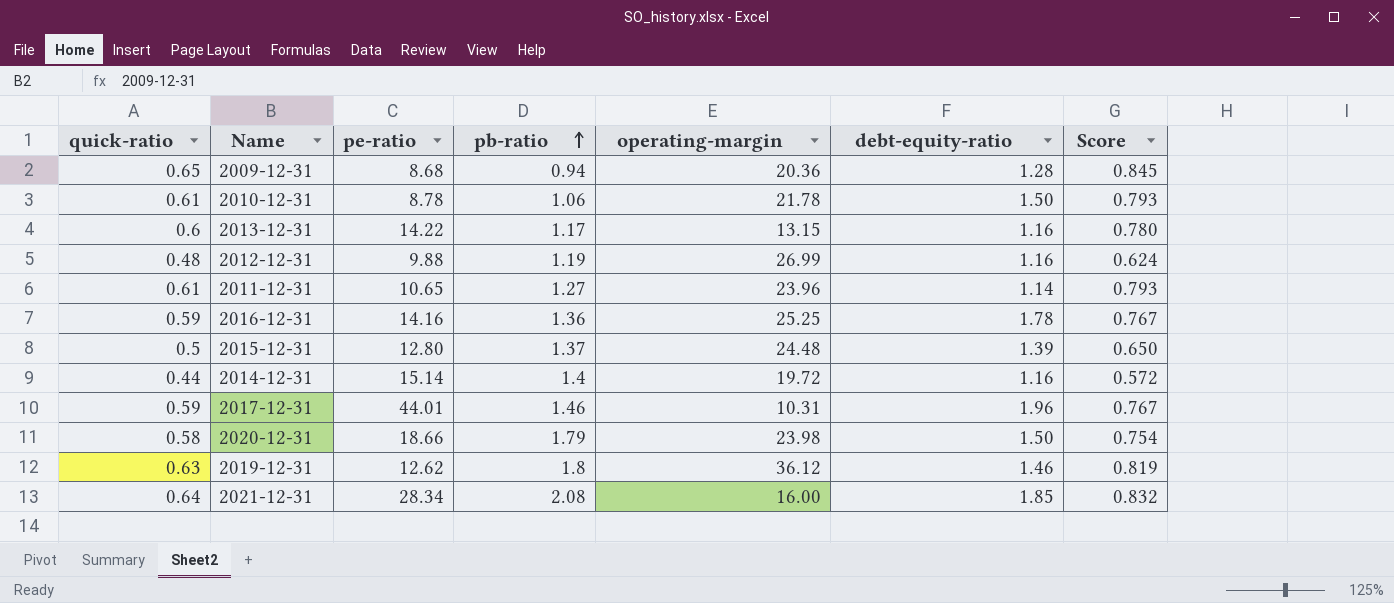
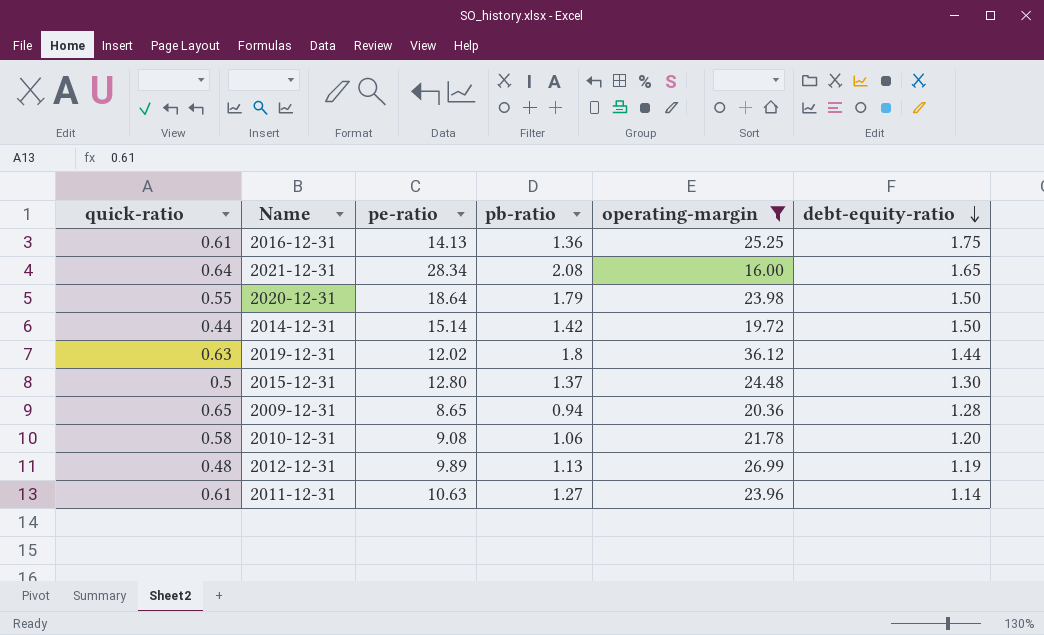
filter: none -> operating-margin >= 16.00
row order: pb-ratio ascending -> debt-equity-ratio descending
column Score | formula: [quick-ratio] * 1.3 -> none
2016-12-31 | quick-ratio: 0.59 -> 0.61
2016-12-31 | pe-ratio: 14.16 -> 14.13
2016-12-31 | debt-equity-ratio: 1.78 -> 1.75
2021-12-31 | debt-equity-ratio: 1.85 -> 1.65
2020-12-31 | quick-ratio: 0.58 -> 0.55
2020-12-31 | pe-ratio: 18.66 -> 18.64
2014-12-31 | pb-ratio: 1.4 -> 1.42
2014-12-31 | debt-equity-ratio: 1.16 -> 1.50
2019-12-31 | pe-ratio: 12.62 -> 12.02
2019-12-31 | debt-equity-ratio: 1.46 -> 1.44
2015-12-31 | debt-equity-ratio: 1.39 -> 1.30
2009-12-31 | pe-ratio: 8.68 -> 8.65
2010-12-31 | quick-ratio: 0.61 -> 0.58
2010-12-31 | pe-ratio: 8.78 -> 9.08
2010-12-31 | debt-equity-ratio: 1.50 -> 1.20
2012-12-31 | pe-ratio: 9.88 -> 9.89
2012-12-31 | pb-ratio: 1.19 -> 1.13
2012-12-31 | debt-equity-ratio: 1.16 -> 1.19
2011-12-31 | pe-ratio: 10.65 -> 10.63

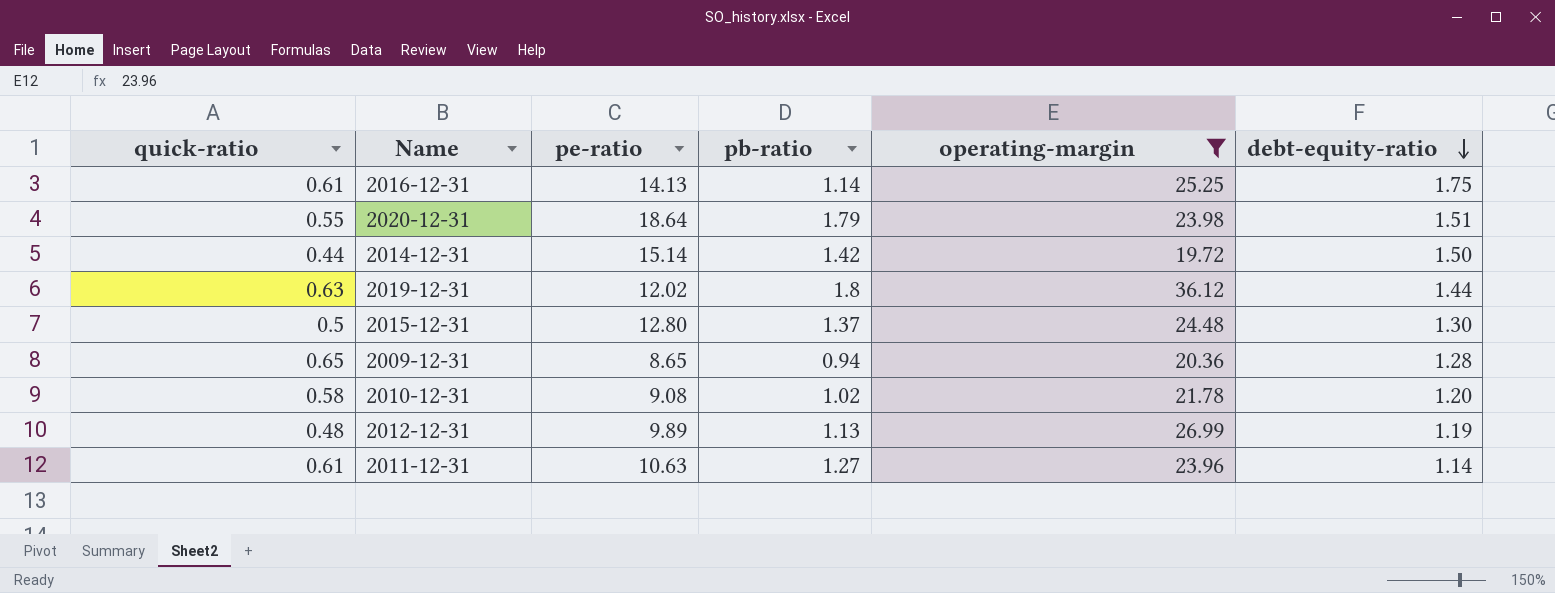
row 2021-12-31: 0.64 | 28.34 | 2.08 | 16.00 | 1.65 -> none
2016-12-31 | pb-ratio: 1.36 -> 1.14
2020-12-31 | debt-equity-ratio: 1.50 -> 1.51
2010-12-31 | pb-ratio: 1.06 -> 1.02

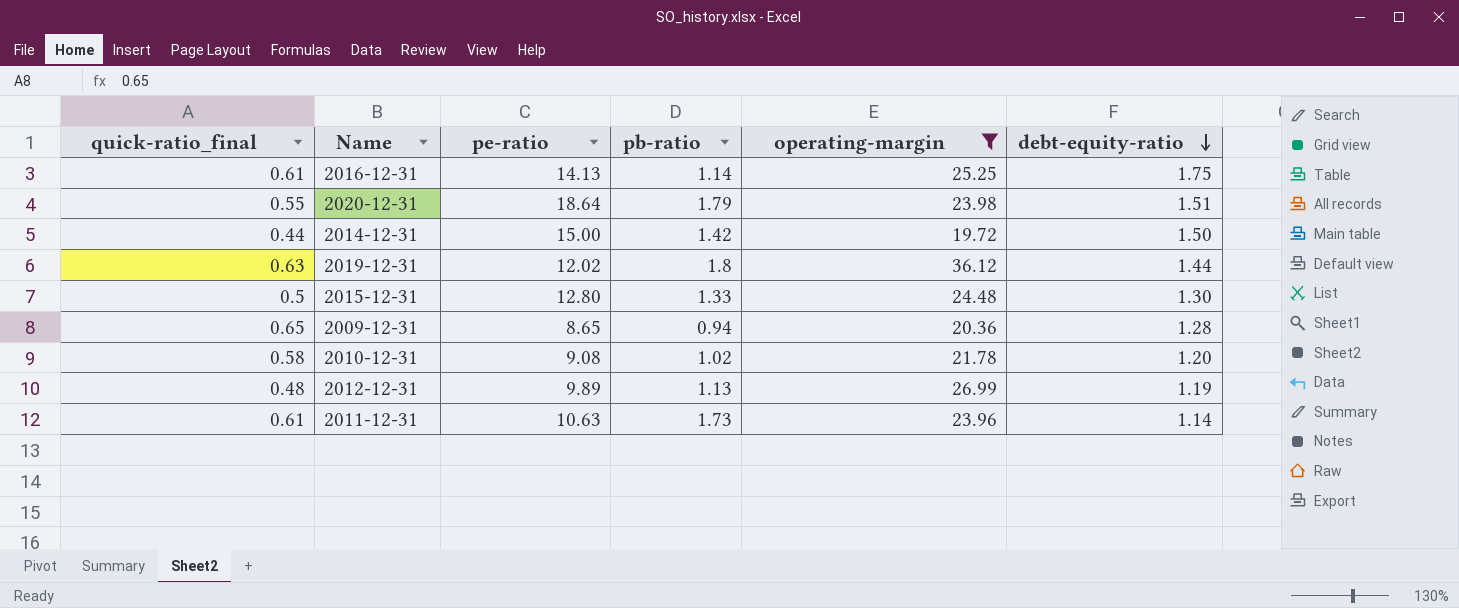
column name: quick-ratio -> quick-ratio_final
2014-12-31 | pe-ratio: 15.14 -> 15.00
2015-12-31 | pb-ratio: 1.37 -> 1.33
2011-12-31 | pb-ratio: 1.27 -> 1.73

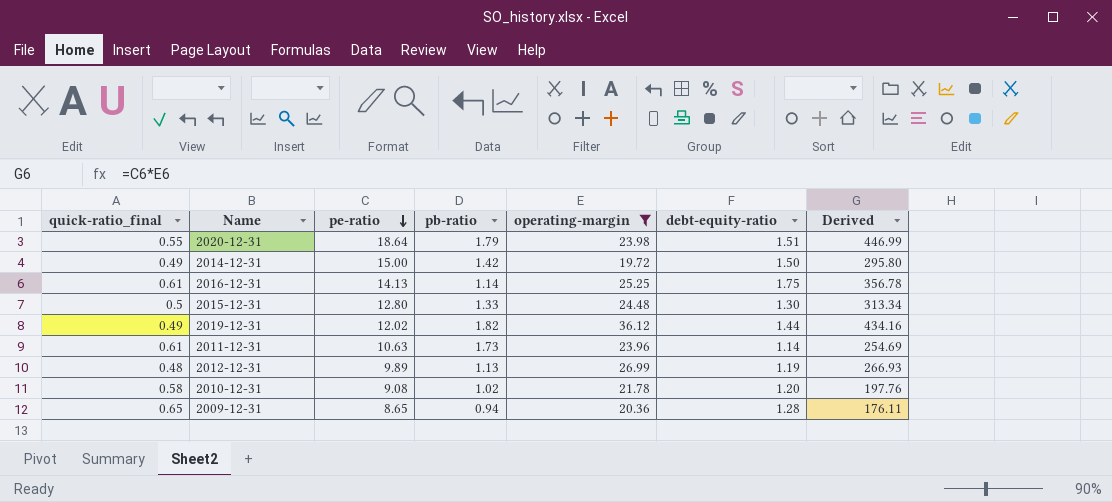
row order: debt-equity-ratio descending -> pe-ratio descending
column Derived | formula: none -> [pe-ratio] * [operating-margin]
2014-12-31 | quick-ratio_final: 0.44 -> 0.49
2019-12-31 | quick-ratio_final: 0.63 -> 0.49
2019-12-31 | pb-ratio: 1.8 -> 1.82

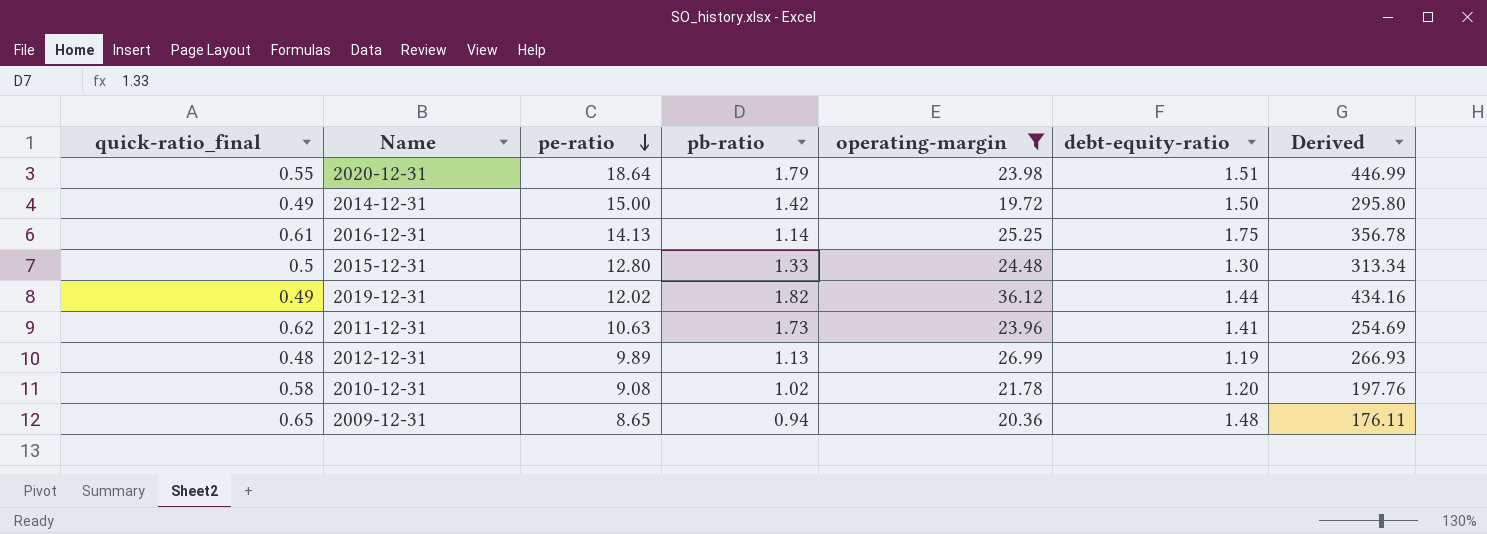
2011-12-31 | quick-ratio_final: 0.61 -> 0.62
2011-12-31 | debt-equity-ratio: 1.14 -> 1.41
2009-12-31 | debt-equity-ratio: 1.28 -> 1.48

